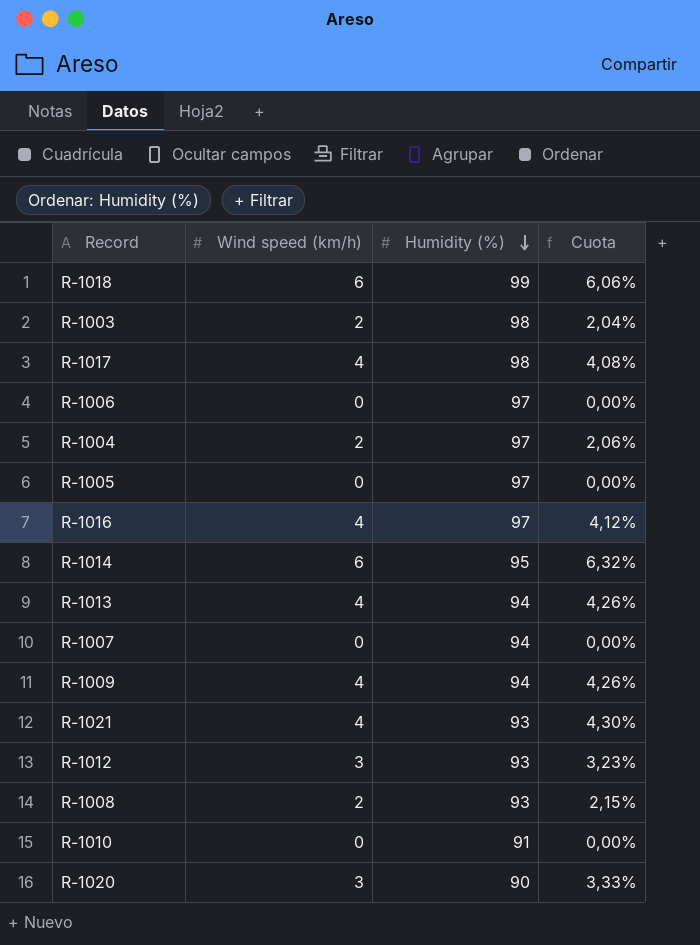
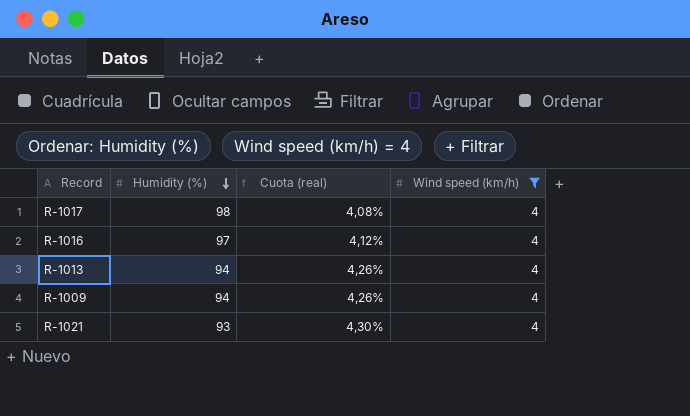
filter: none -> Wind speed (km/h) = 4
column name: Cuota -> Cuota (real)
column Wind speed (km/h) | position: 2 -> 4

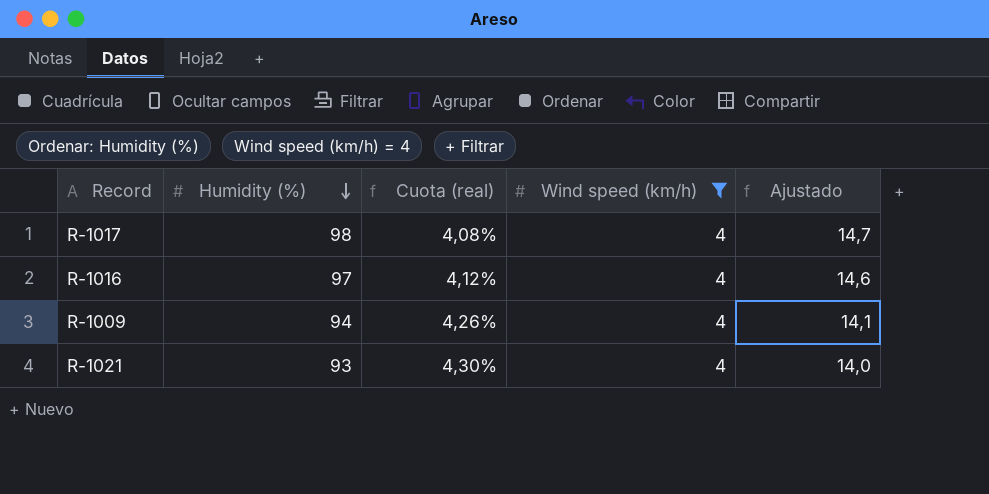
column Ajustado | formula: none -> [Humidity (%)] * 0,15
row R-1013: 94 | 4,26% | 4 -> none

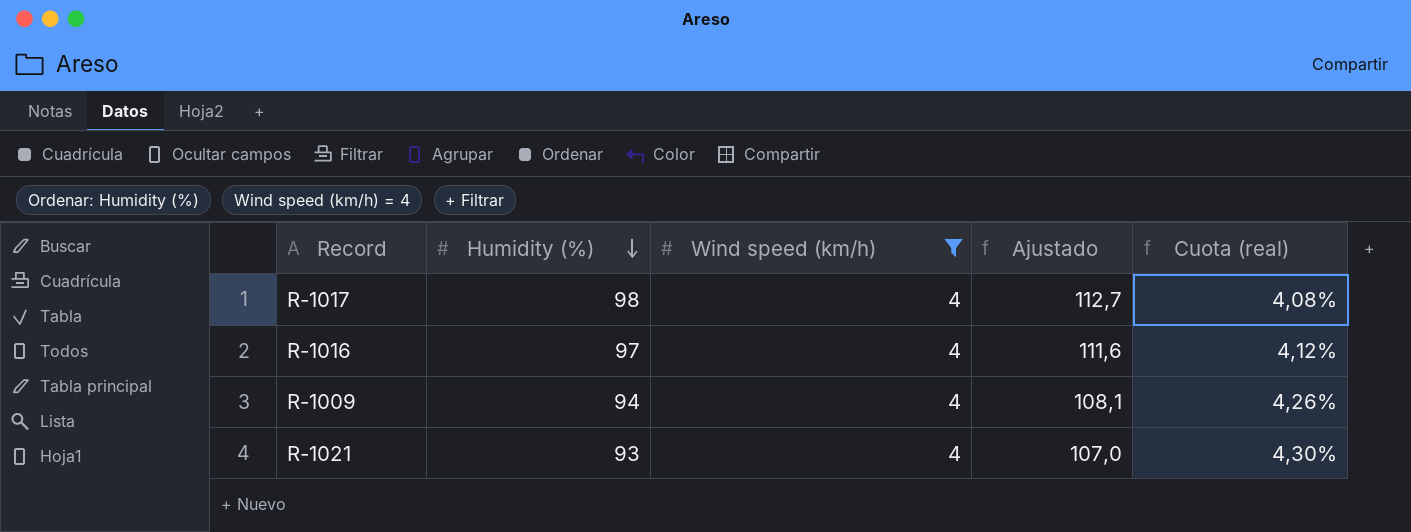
column Ajustado | formula: [Humidity (%)] * 0,15 -> [Humidity (%)] * 1,15
column Cuota (real) | position: 3 -> 5

